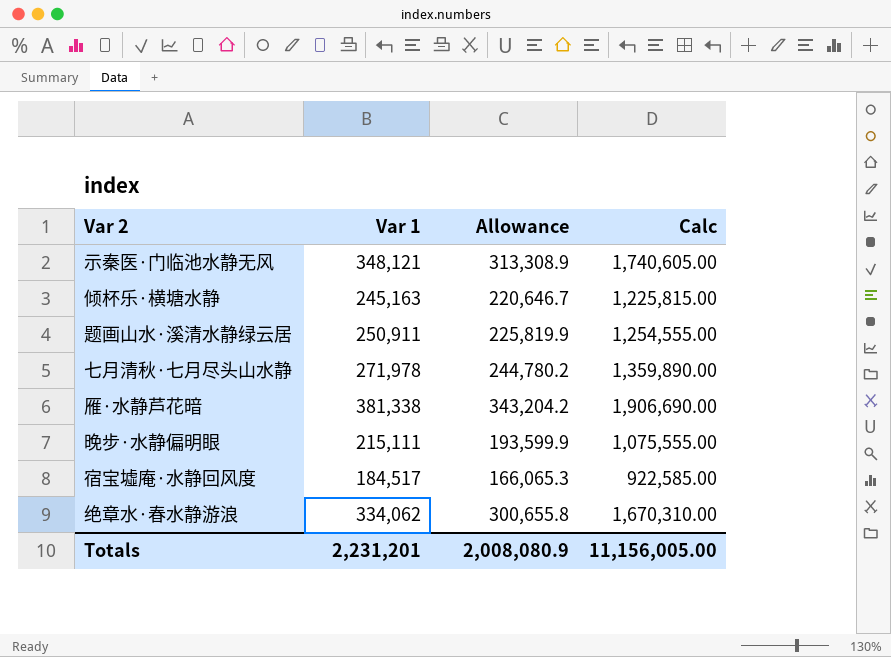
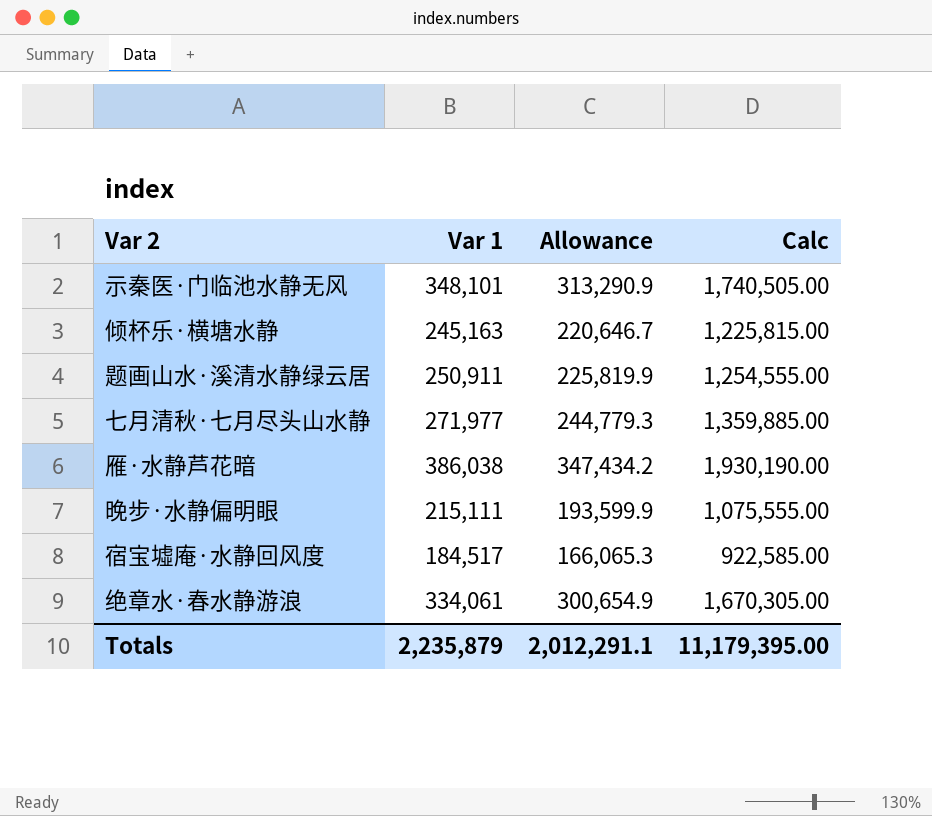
示秦医·门临池水静无风 | Var 1: 348,121 -> 348,101
示秦医·门临池水静无风 | Allowance: 313,308.9 -> 313,290.9
示秦医·门临池水静无风 | Calc: 1,740,605.00 -> 1,740,505.00
七月清秋·七月尽头山水静 | Var 1: 271,978 -> 271,977
七月清秋·七月尽头山水静 | Allowance: 244,780.2 -> 244,779.3
七月清秋·七月尽头山水静 | Calc: 1,359,890.00 -> 1,359,885.00
雁·水静芦花暗 | Var 1: 381,338 -> 386,038
雁·水静芦花暗 | Allowance: 343,204.2 -> 347,434.2
雁·水静芦花暗 | Calc: 1,906,690.00 -> 1,930,190.00
绝章水·春水静游浪 | Var 1: 334,062 -> 334,061
绝章水·春水静游浪 | Allowance: 300,655.8 -> 300,654.9
绝章水·春水静游浪 | Calc: 1,670,310.00 -> 1,670,305.00
Totals | Var 1: 2,231,201 -> 2,235,879
Totals | Allowance: 2,008,080.9 -> 2,012,291.1
Totals | Calc: 11,156,005.00 -> 11,179,395.00

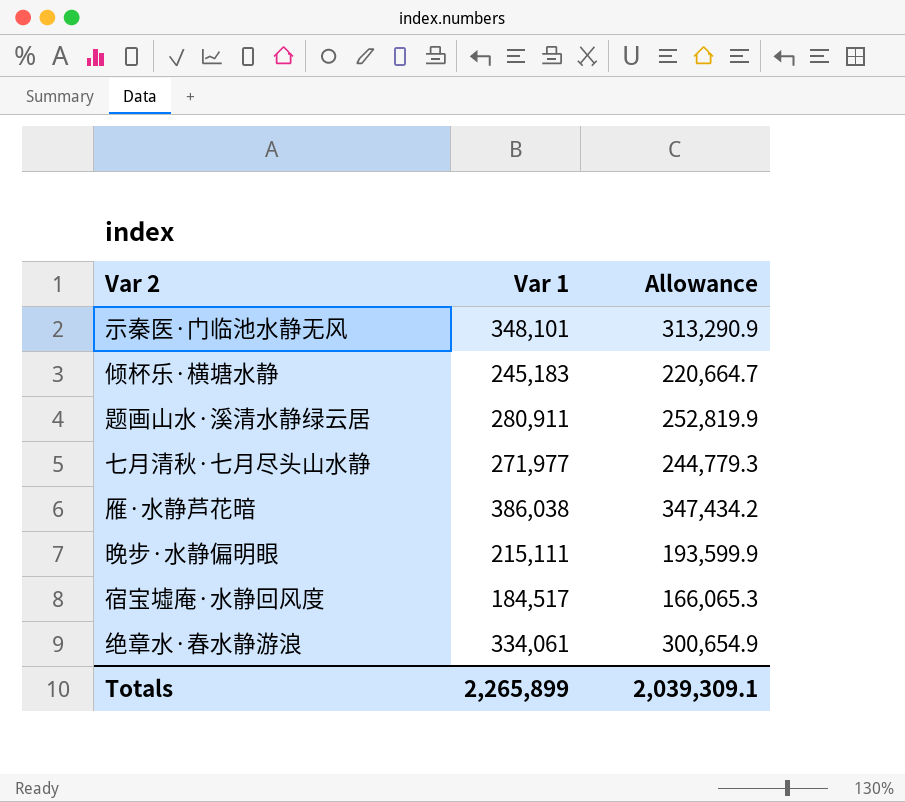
column Calc | formula: [Var 1] * 5 -> none
倾杯乐·横塘水静 | Var 1: 245,163 -> 245,183
倾杯乐·横塘水静 | Allowance: 220,646.7 -> 220,664.7
题画山水·溪清水静绿云居 | Var 1: 250,911 -> 280,911
题画山水·溪清水静绿云居 | Allowance: 225,819.9 -> 252,819.9
Totals | Var 1: 2,235,879 -> 2,265,899
Totals | Allowance: 2,012,291.1 -> 2,039,309.1

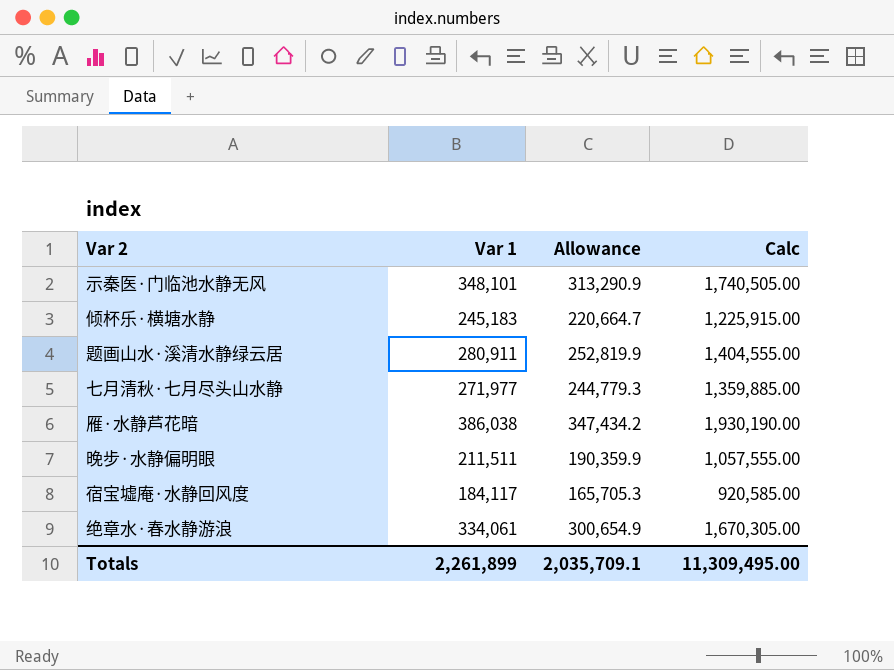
column Calc | formula: none -> [Var 1] * 5
晚步·水静偏明眼 | Var 1: 215,111 -> 211,511
晚步·水静偏明眼 | Allowance: 193,599.9 -> 190,359.9
宿宝墟庵·水静回风度 | Var 1: 184,517 -> 184,117
宿宝墟庵·水静回风度 | Allowance: 166,065.3 -> 165,705.3
Totals | Var 1: 2,265,899 -> 2,261,899
Totals | Allowance: 2,039,309.1 -> 2,035,709.1

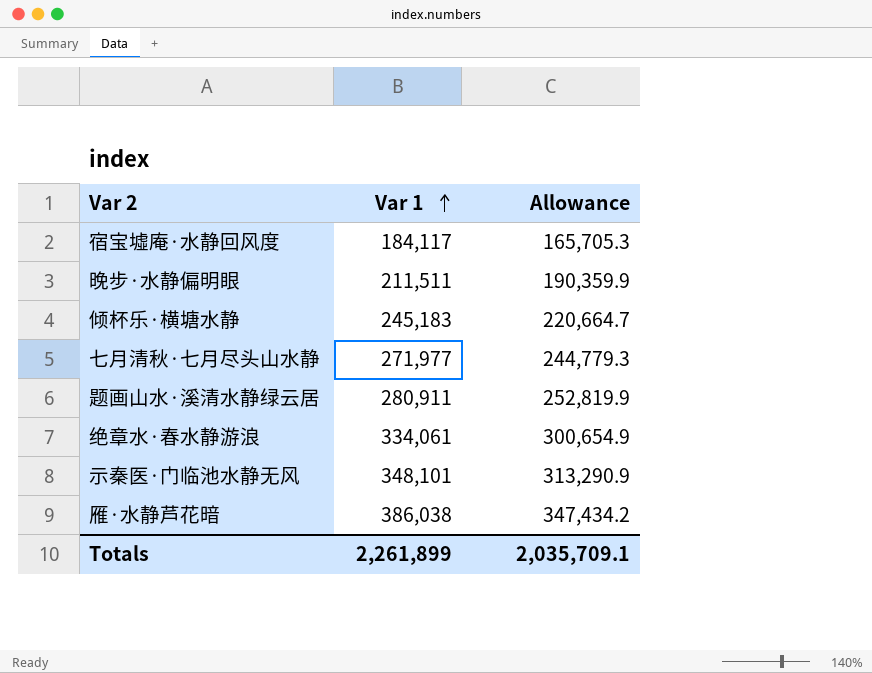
row order: none -> Var 1 ascending
column Calc | formula: [Var 1] * 5 -> none

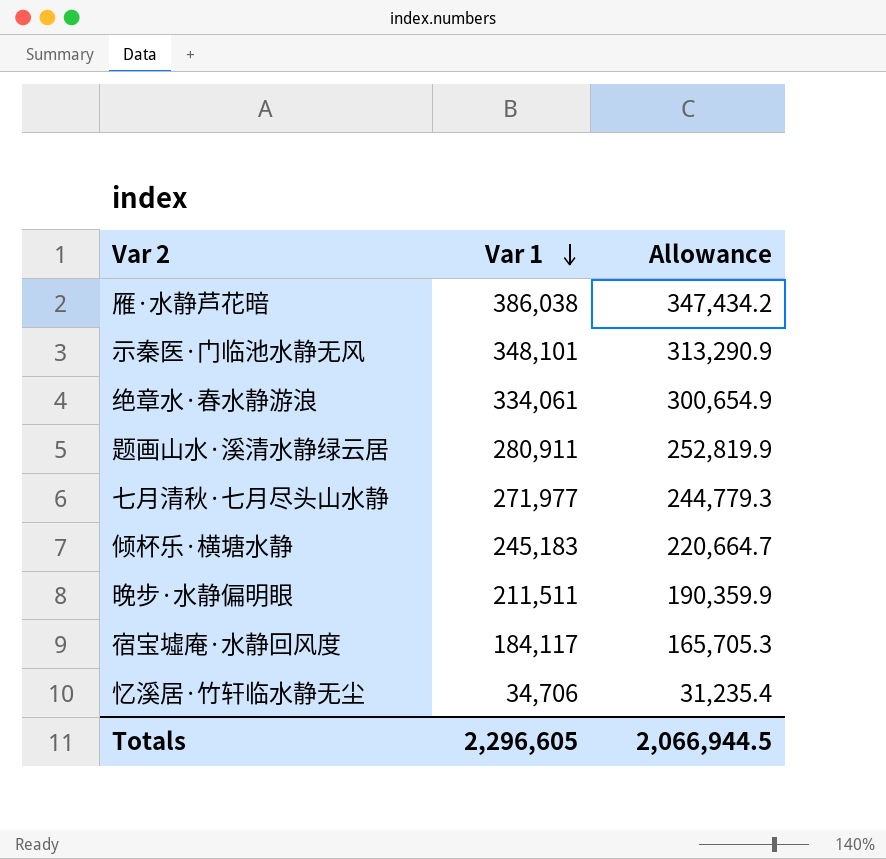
row order: Var 1 ascending -> Var 1 descending
row 忆溪居·竹轩临水静无尘: none -> 34,706 | 31,235.4
Totals | Var 1: 2,261,899 -> 2,296,605
Totals | Allowance: 2,035,709.1 -> 2,066,944.5

